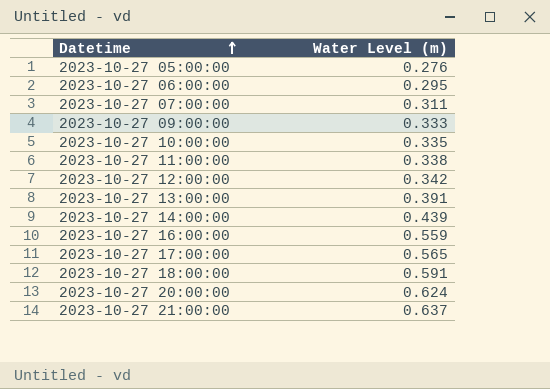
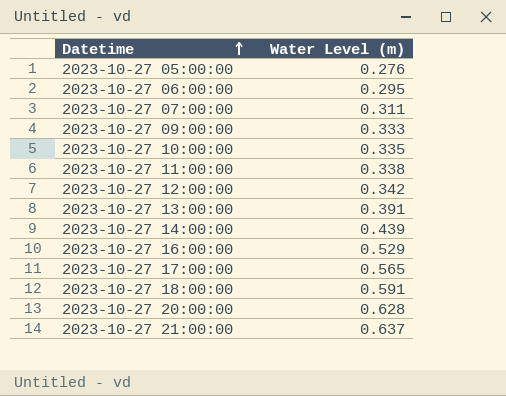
2023-10-27 16:00:00 | Water Level (m): 0.559 -> 0.529
2023-10-27 20:00:00 | Water Level (m): 0.624 -> 0.628

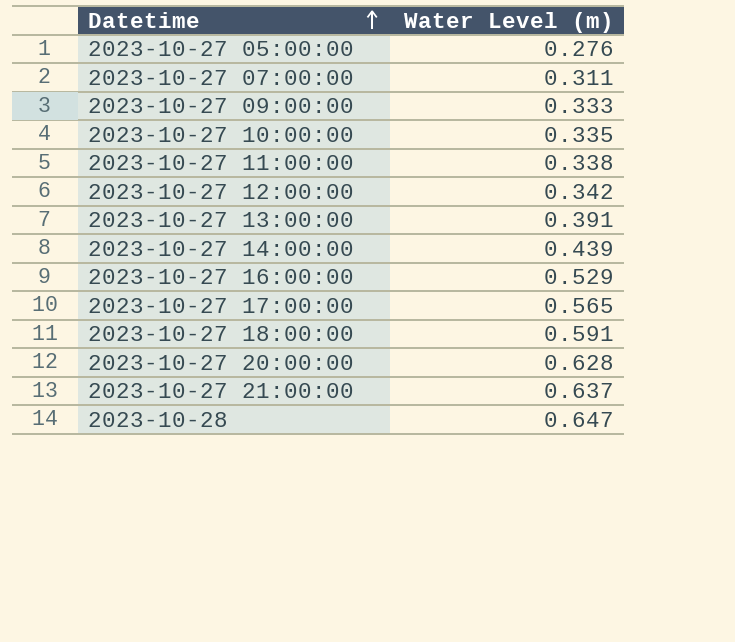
row 2023-10-27 06:00:00: 0.295 -> none
row 2023-10-28: none -> 0.647

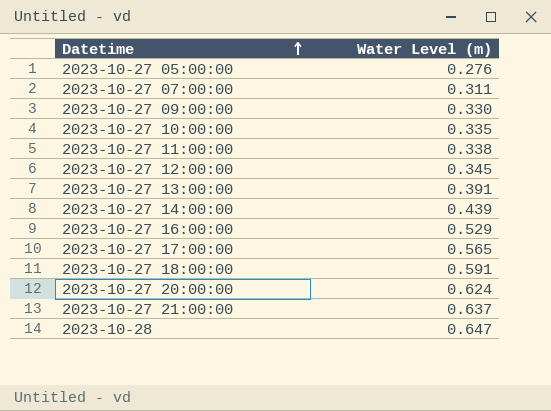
2023-10-27 09:00:00 | Water Level (m): 0.333 -> 0.330
2023-10-27 12:00:00 | Water Level (m): 0.342 -> 0.345
2023-10-27 20:00:00 | Water Level (m): 0.628 -> 0.624

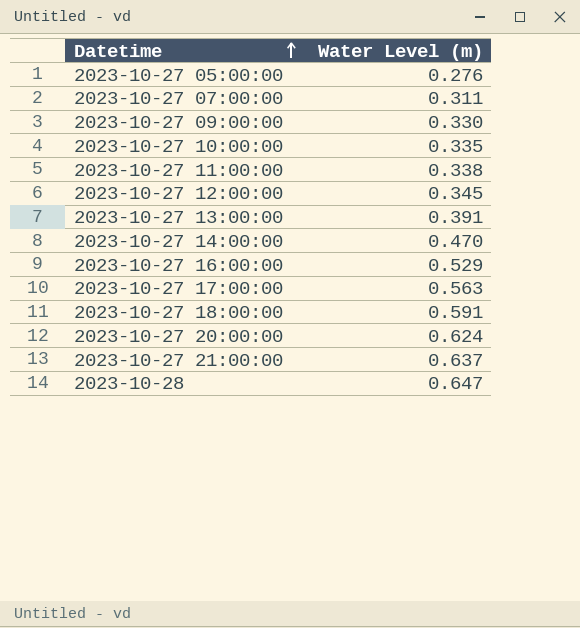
2023-10-27 14:00:00 | Water Level (m): 0.439 -> 0.470
2023-10-27 17:00:00 | Water Level (m): 0.565 -> 0.563

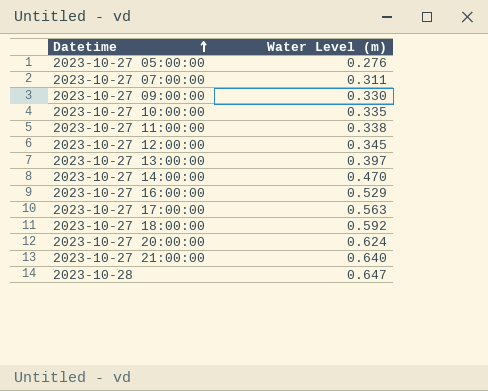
2023-10-27 13:00:00 | Water Level (m): 0.391 -> 0.397
2023-10-27 18:00:00 | Water Level (m): 0.591 -> 0.592
2023-10-27 21:00:00 | Water Level (m): 0.637 -> 0.640

